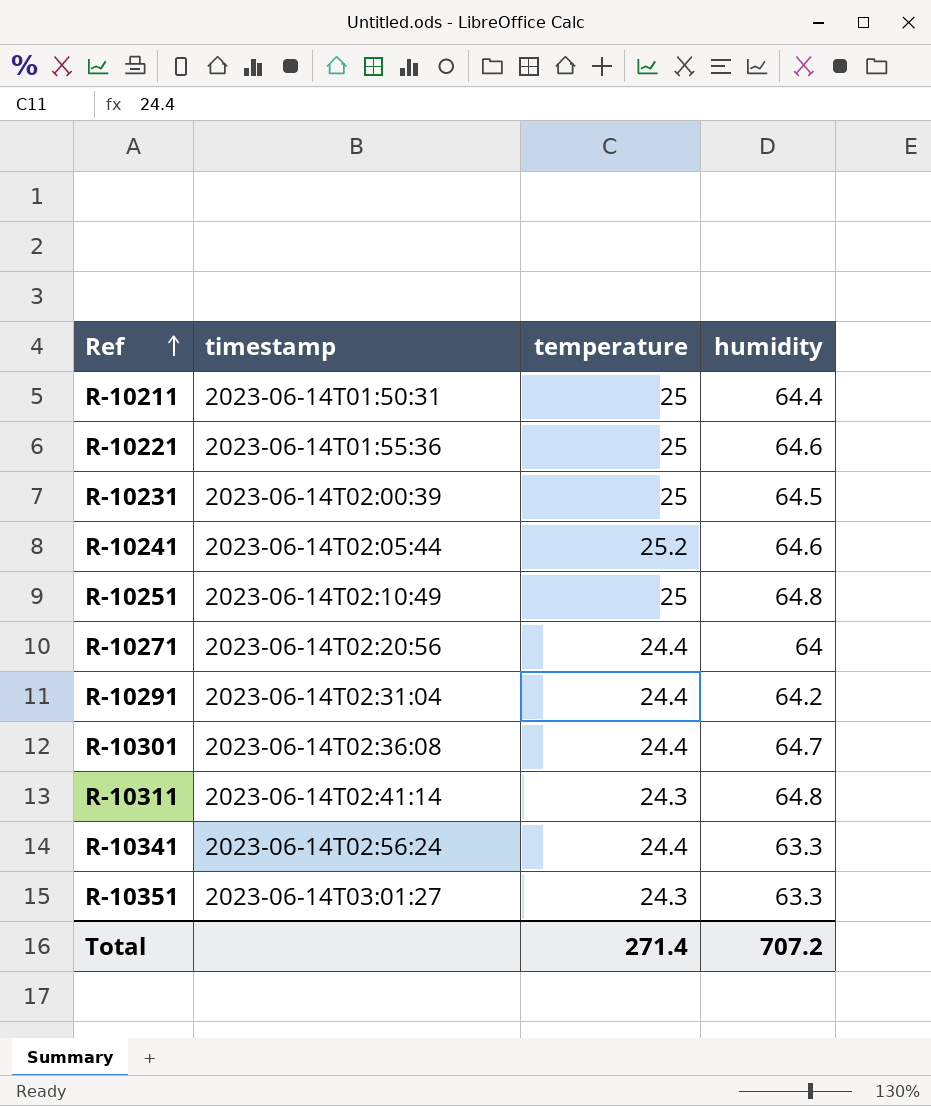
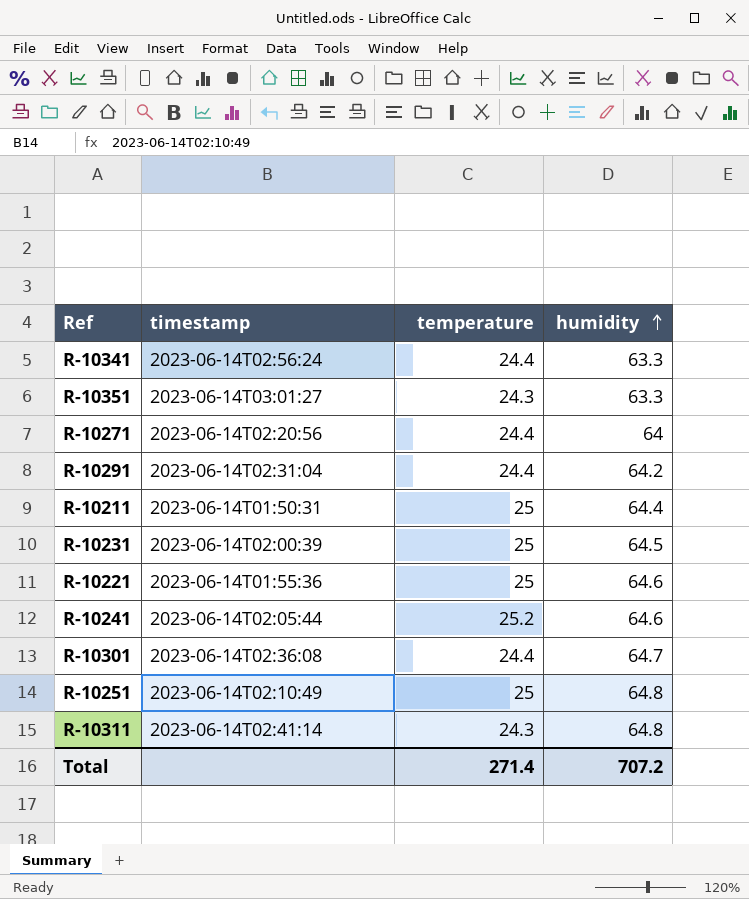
row order: Ref ascending -> humidity ascending

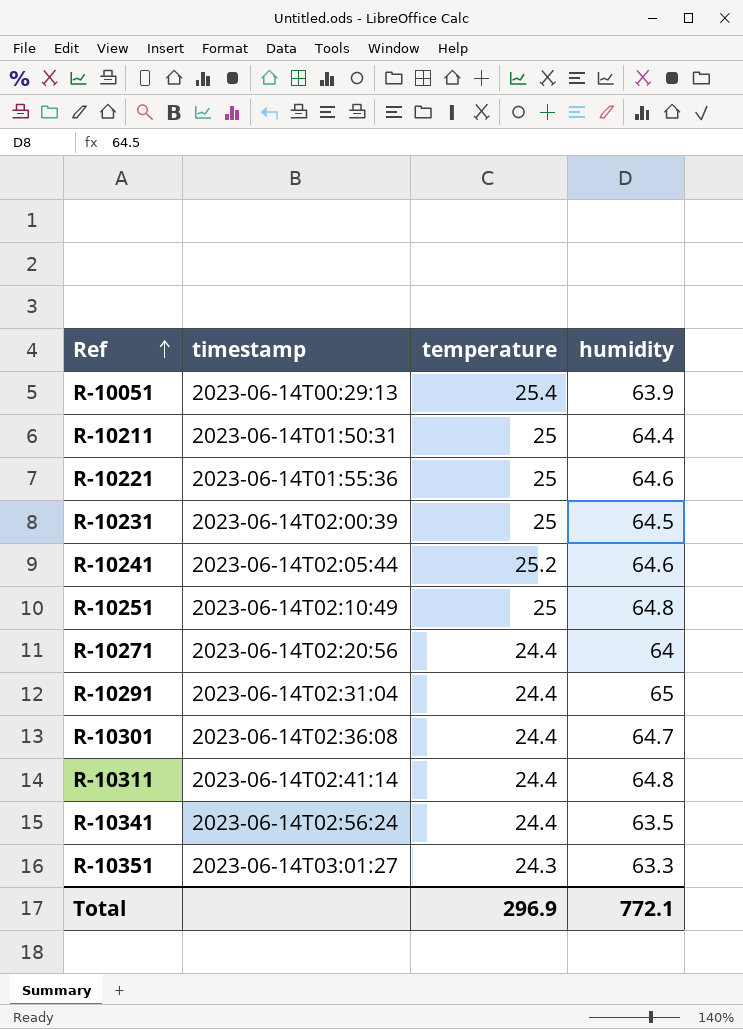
row order: humidity ascending -> Ref ascending
row R-10051: none -> 2023-06-14T00:29:13 | 25.4 | 63.9
R-10291 | humidity: 64.2 -> 65
R-10311 | temperature: 24.3 -> 24.4
R-10341 | humidity: 63.3 -> 63.5
Total | temperature: 271.4 -> 296.9
Total | humidity: 707.2 -> 772.1

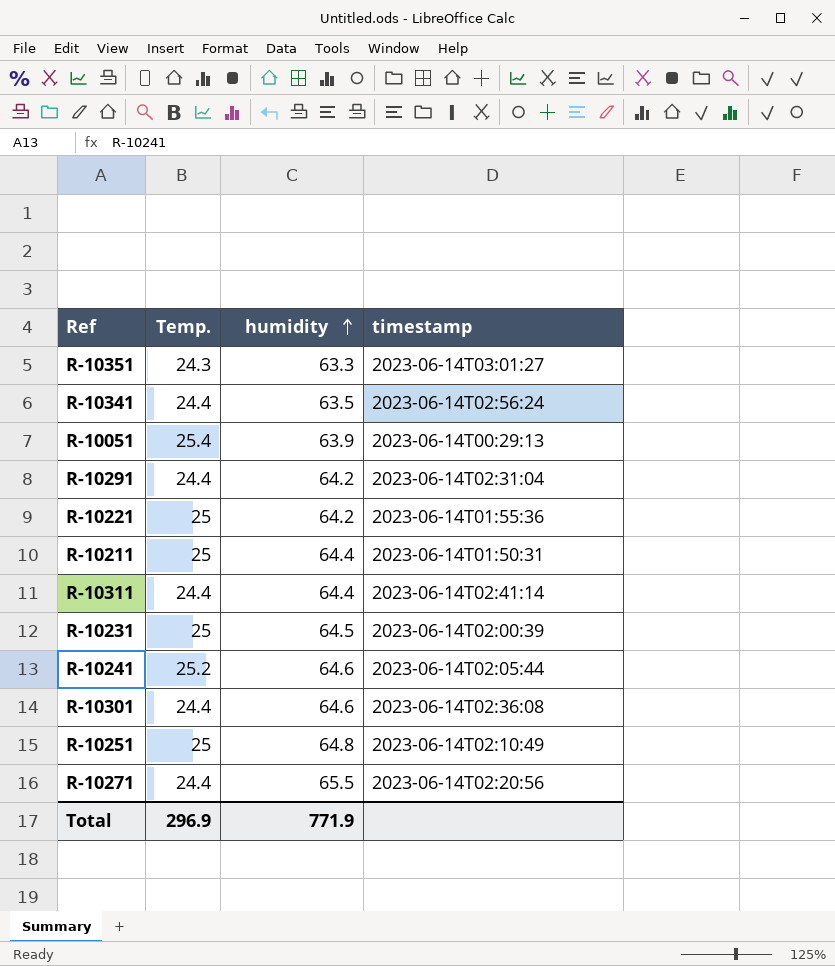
row order: Ref ascending -> humidity ascending
column name: temperature -> Temp.
column timestamp | position: 2 -> 4
R-10291 | humidity: 65 -> 64.2
R-10221 | humidity: 64.6 -> 64.2
R-10311 | humidity: 64.8 -> 64.4
R-10301 | humidity: 64.7 -> 64.6
R-10271 | humidity: 64 -> 65.5
Total | humidity: 772.1 -> 771.9

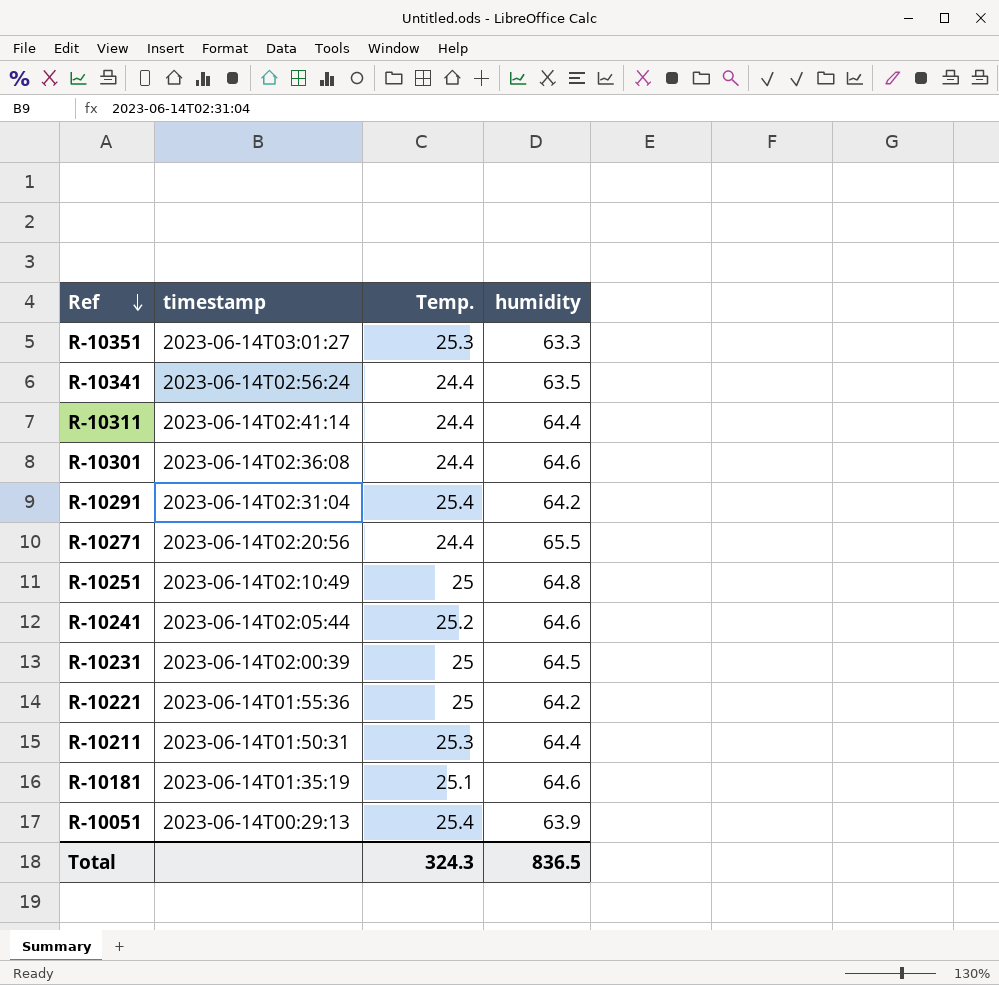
row order: humidity ascending -> Ref descending
column timestamp | position: 4 -> 2
R-10351 | Temp.: 24.3 -> 25.3
R-10291 | Temp.: 24.4 -> 25.4
R-10211 | Temp.: 25 -> 25.3
row R-10181: none -> 2023-06-14T01:35:19 | 25.1 | 64.6
Total | Temp.: 296.9 -> 324.3
Total | humidity: 771.9 -> 836.5

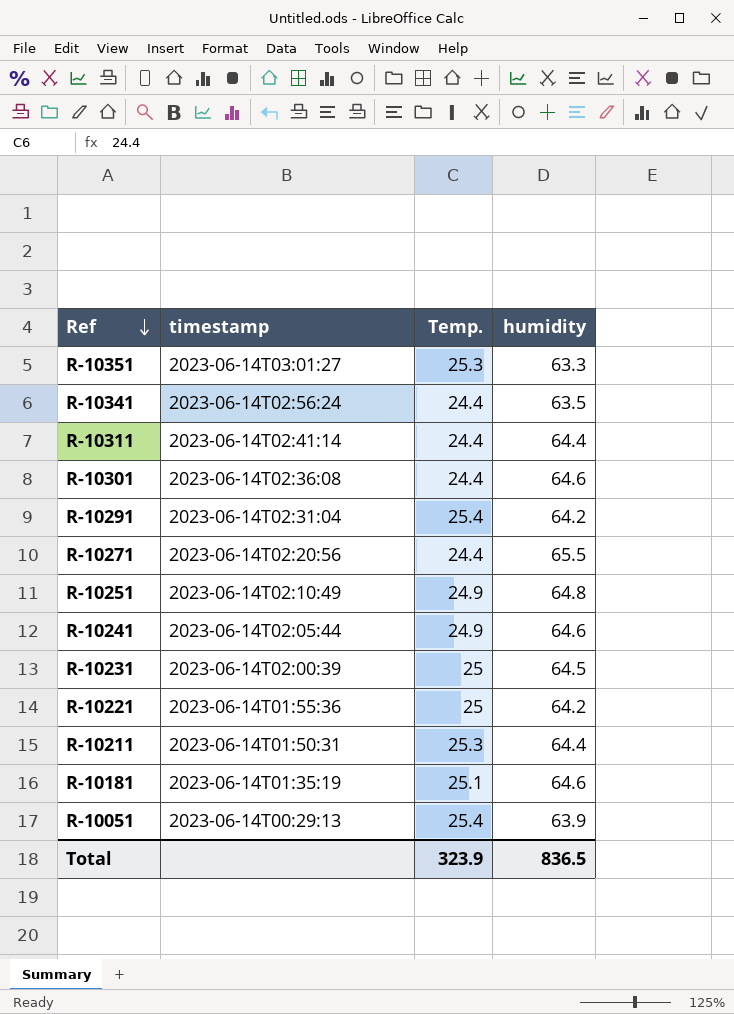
R-10251 | Temp.: 25 -> 24.9
R-10241 | Temp.: 25.2 -> 24.9
Total | Temp.: 324.3 -> 323.9

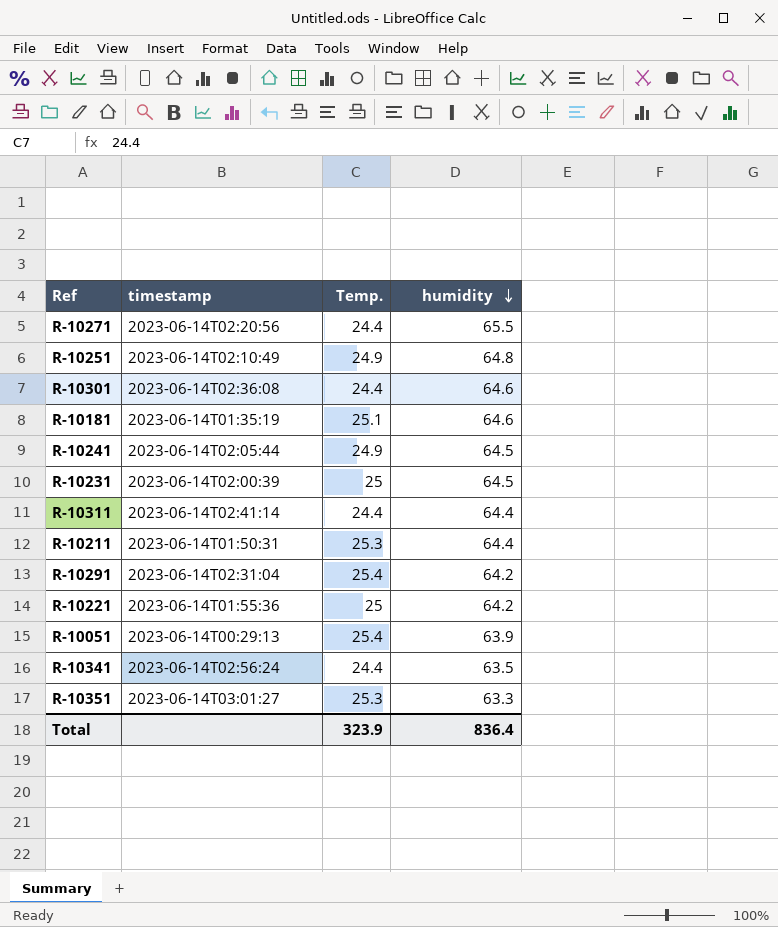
row order: Ref descending -> humidity descending
R-10241 | humidity: 64.6 -> 64.5
Total | humidity: 836.5 -> 836.4

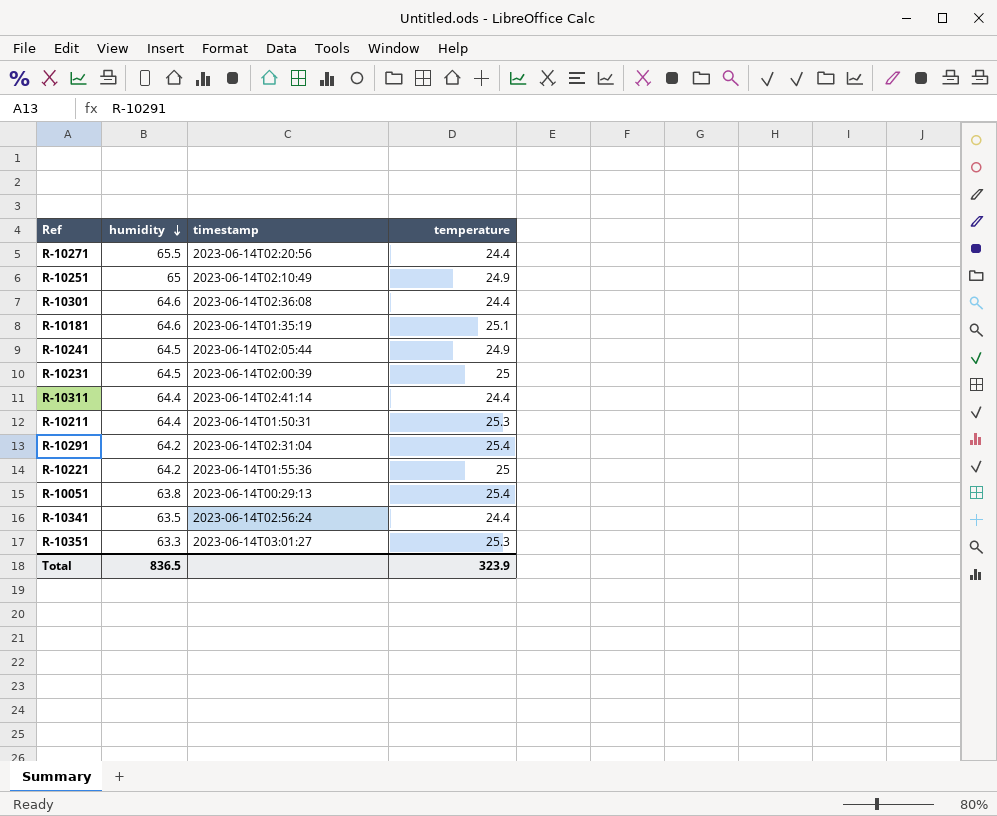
column humidity | position: 4 -> 2
column name: Temp. -> temperature
R-10251 | humidity: 64.8 -> 65
R-10051 | humidity: 63.9 -> 63.8
Total | humidity: 836.4 -> 836.5

